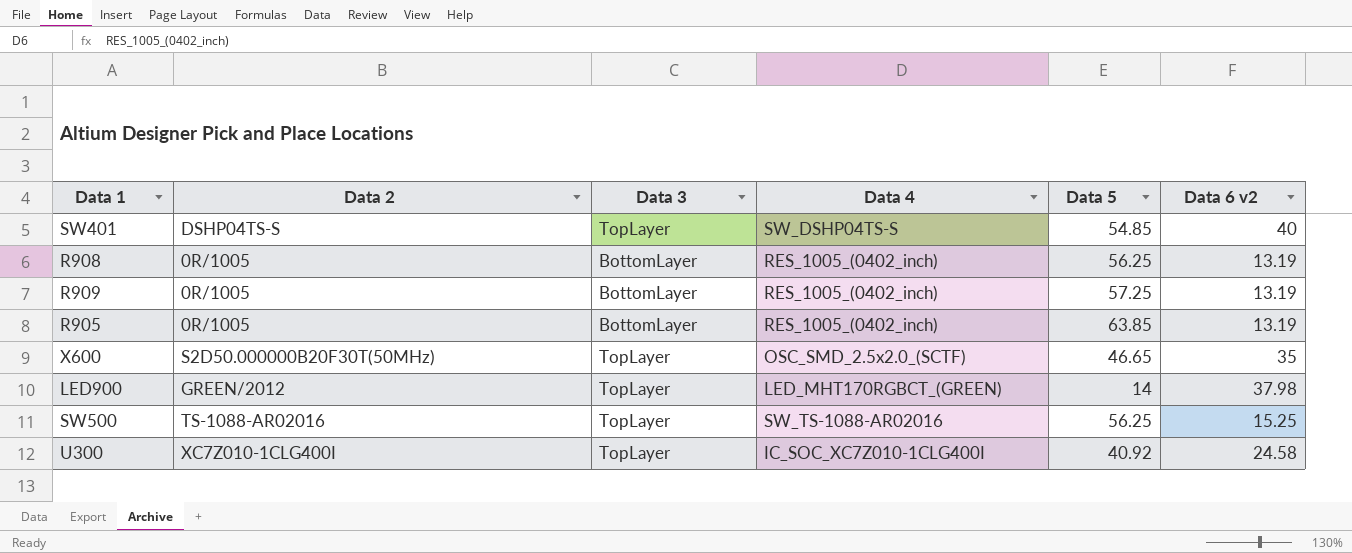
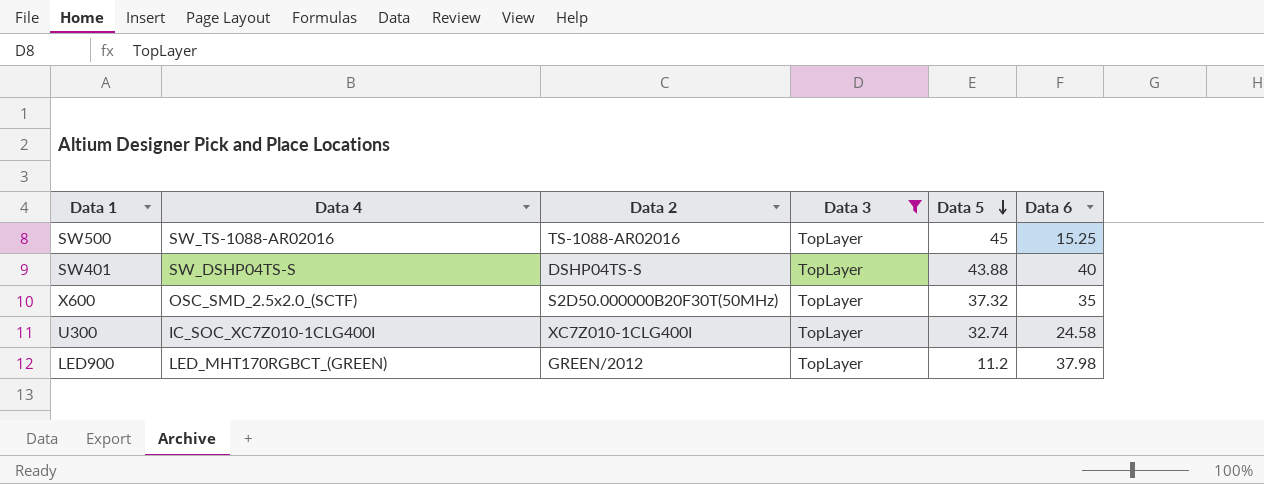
filter: none -> Data 3 = TopLayer
row order: none -> Data 5 descending
column Data 4 | position: 4 -> 2
column name: Data 6 v2 -> Data 6
SW500 | Data 5: 56.25 -> 45
SW401 | Data 5: 54.85 -> 43.88
X600 | Data 5: 46.65 -> 37.32
U300 | Data 5: 40.92 -> 32.74
LED900 | Data 5: 14 -> 11.2

